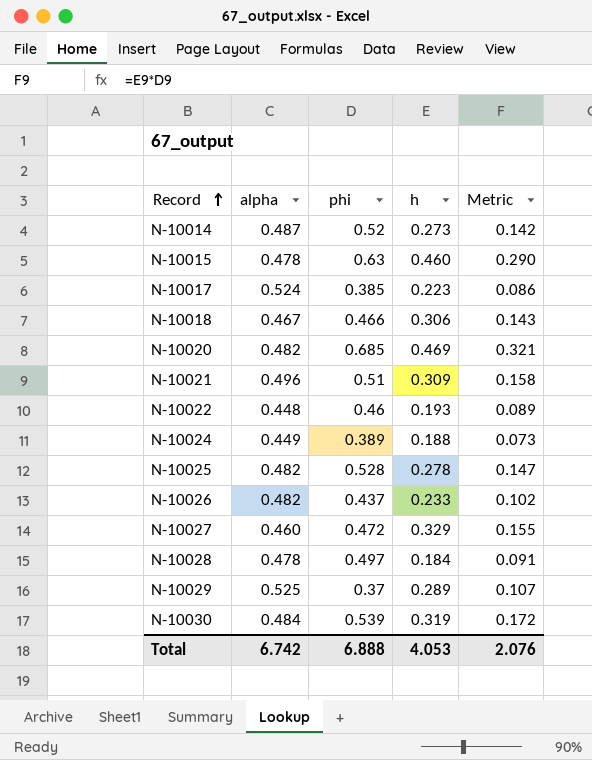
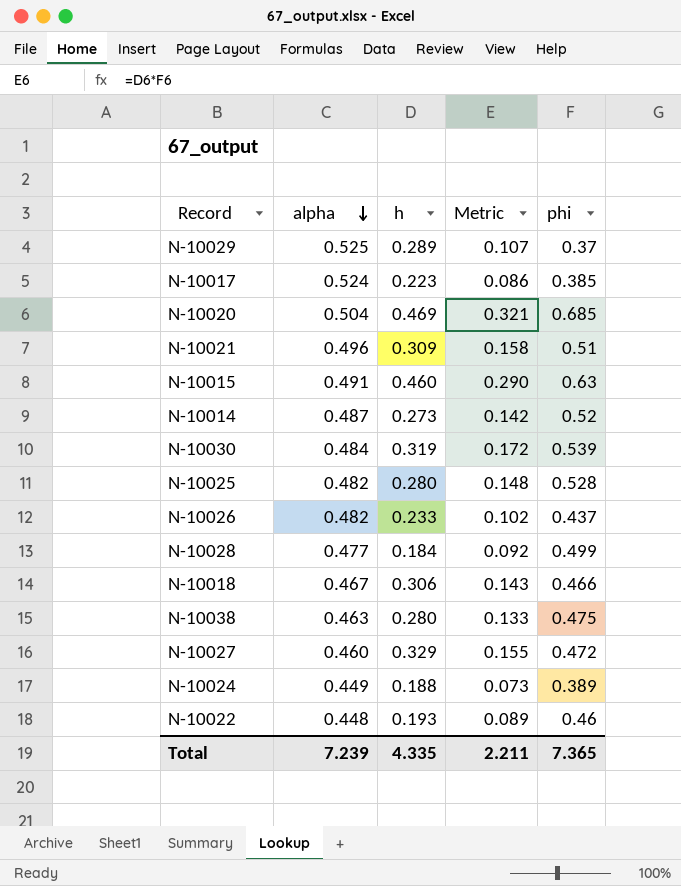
row order: Record ascending -> alpha descending
column phi | position: 3 -> 5
N-10020 | alpha: 0.482 -> 0.504
N-10015 | alpha: 0.478 -> 0.491
N-10025 | h: 0.278 -> 0.280
N-10025 | Metric: 0.147 -> 0.148
N-10028 | alpha: 0.478 -> 0.477
N-10028 | Metric: 0.091 -> 0.092
N-10028 | phi: 0.497 -> 0.499
row N-10038: none -> 0.463 | 0.280 | 0.133 | 0.475
Total | alpha: 6.742 -> 7.239
Total | h: 4.053 -> 4.335
Total | Metric: 2.076 -> 2.211
Total | phi: 6.888 -> 7.365

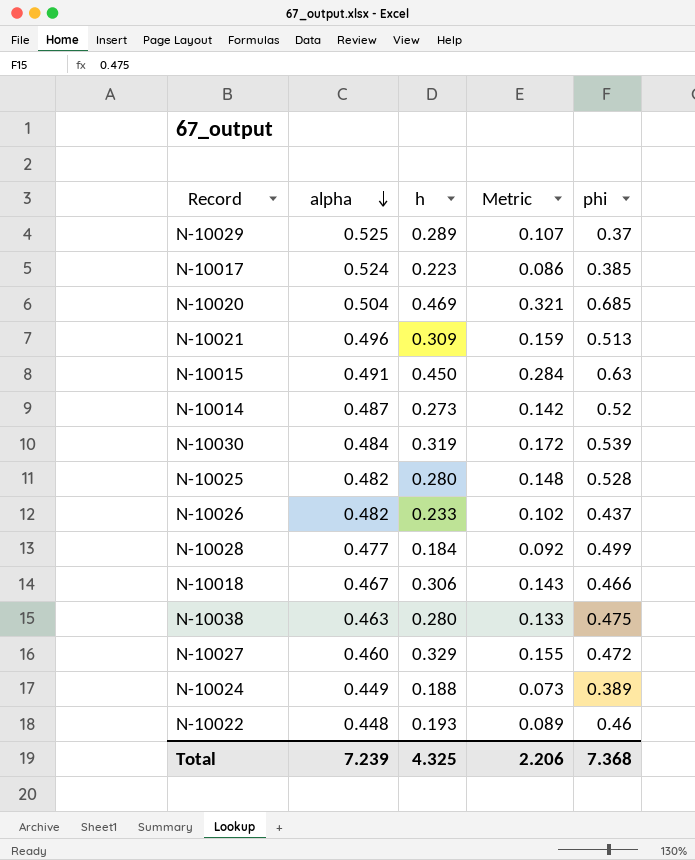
N-10021 | Metric: 0.158 -> 0.159
N-10021 | phi: 0.51 -> 0.513
N-10015 | h: 0.460 -> 0.450
N-10015 | Metric: 0.290 -> 0.284
Total | h: 4.335 -> 4.325
Total | Metric: 2.211 -> 2.206
Total | phi: 7.365 -> 7.368

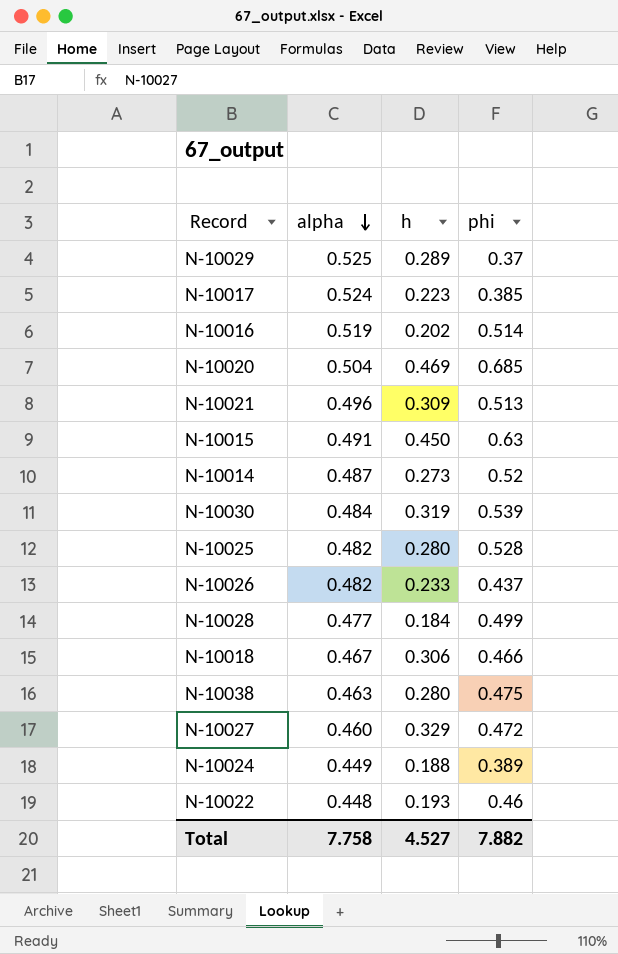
column Metric | formula: [h] * [phi] -> none
row N-10016: none -> 0.519 | 0.202 | 0.514
Total | alpha: 7.239 -> 7.758
Total | h: 4.325 -> 4.527
Total | phi: 7.368 -> 7.882

